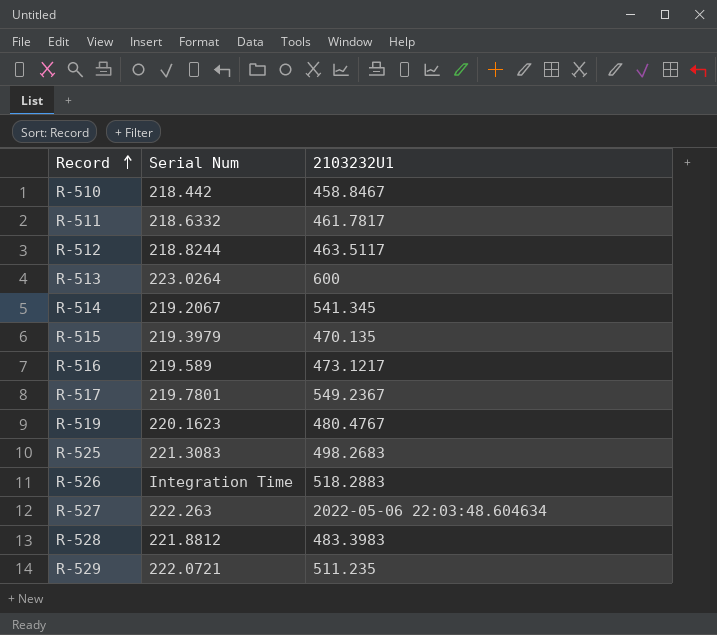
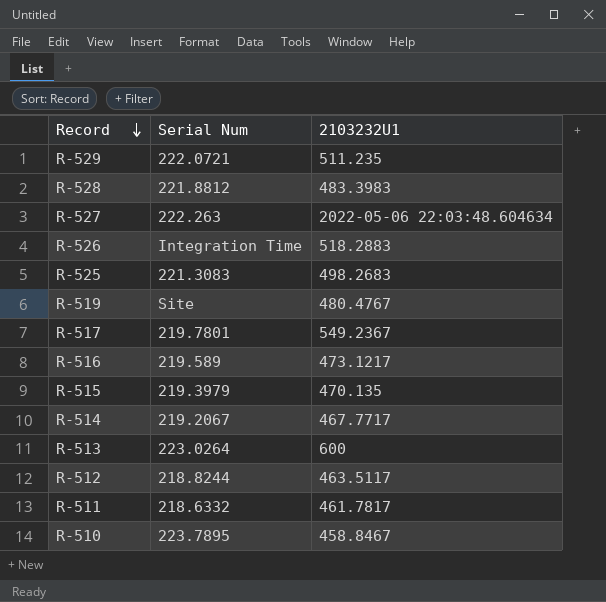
row order: Record ascending -> Record descending
R-519 | Serial Num: 220.1623 -> Site
R-514 | 2103232U1: 541.345 -> 467.7717
R-510 | Serial Num: 218.442 -> 223.7895

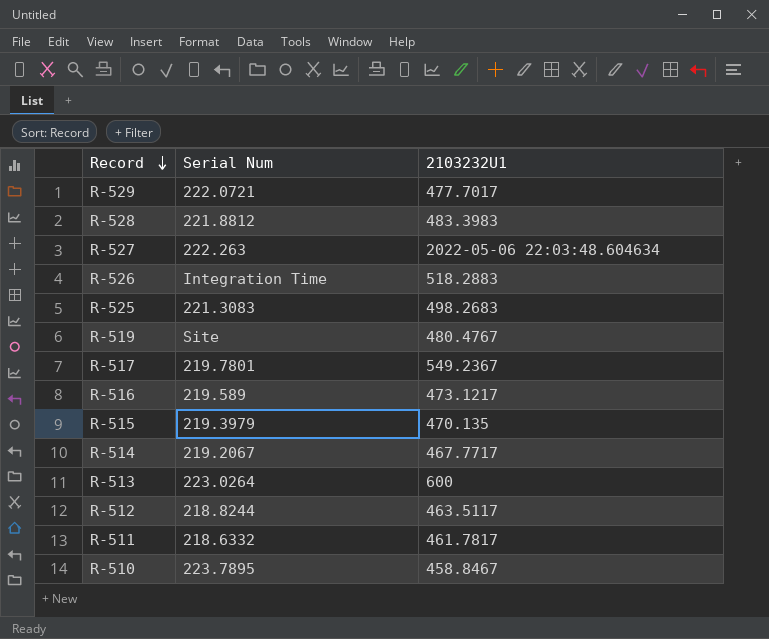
R-529 | 2103232U1: 511.235 -> 477.7017

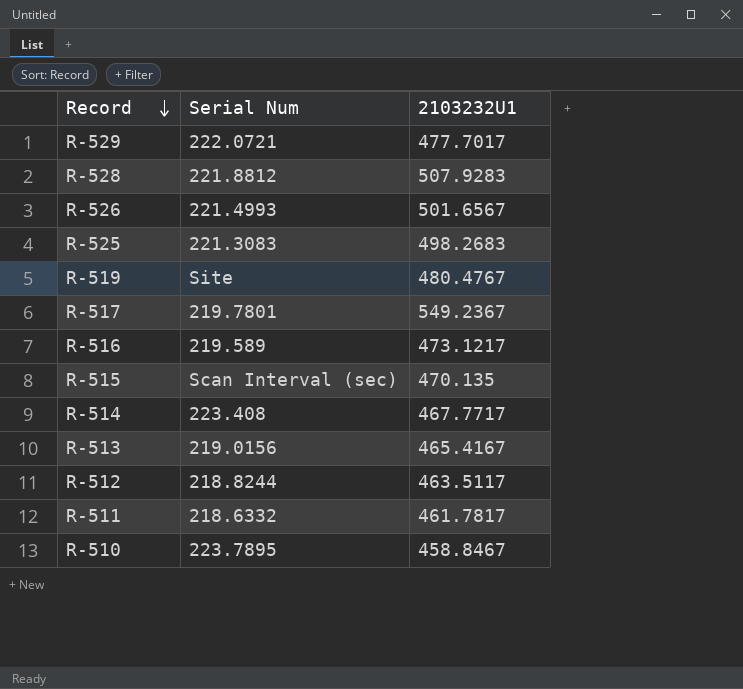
row R-527: 222.263 | 2022-05-06 22:03:48.604634 -> none
R-528 | 2103232U1: 483.3983 -> 507.9283
R-526 | Serial Num: Integration Time -> 221.4993
R-526 | 2103232U1: 518.2883 -> 501.6567
R-515 | Serial Num: 219.3979 -> Scan Interval (sec)
R-514 | Serial Num: 219.2067 -> 223.408
R-513 | Serial Num: 223.0264 -> 219.0156
R-513 | 2103232U1: 600 -> 465.4167

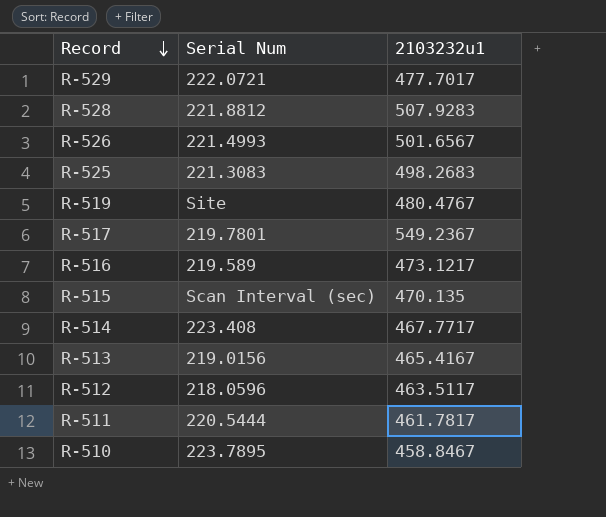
column name: 2103232U1 -> 2103232u1
R-512 | Serial Num: 218.8244 -> 218.0596
R-511 | Serial Num: 218.6332 -> 220.5444

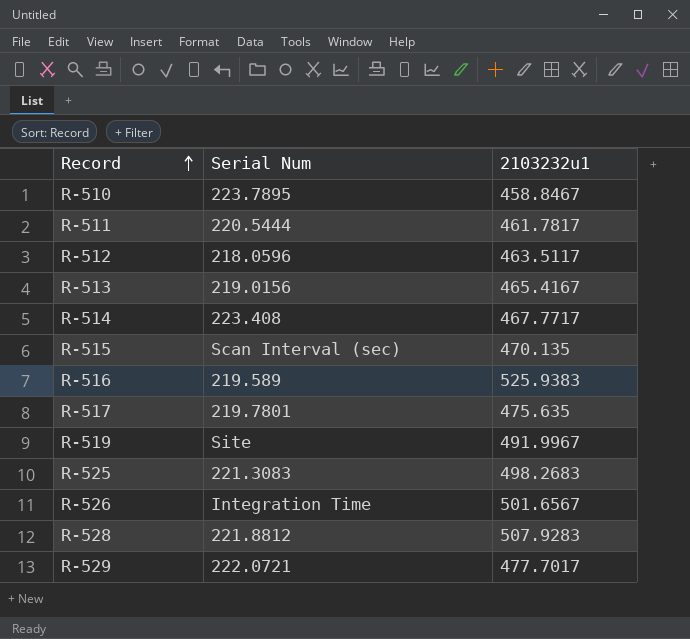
row order: Record descending -> Record ascending
R-516 | 2103232u1: 473.1217 -> 525.9383
R-517 | 2103232u1: 549.2367 -> 475.635
R-519 | 2103232u1: 480.4767 -> 491.9967
R-526 | Serial Num: 221.4993 -> Integration Time

